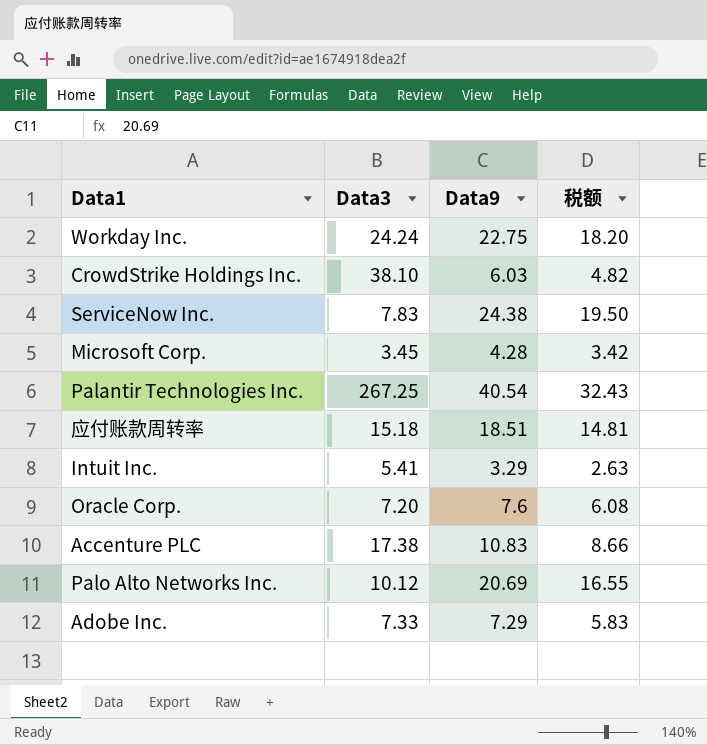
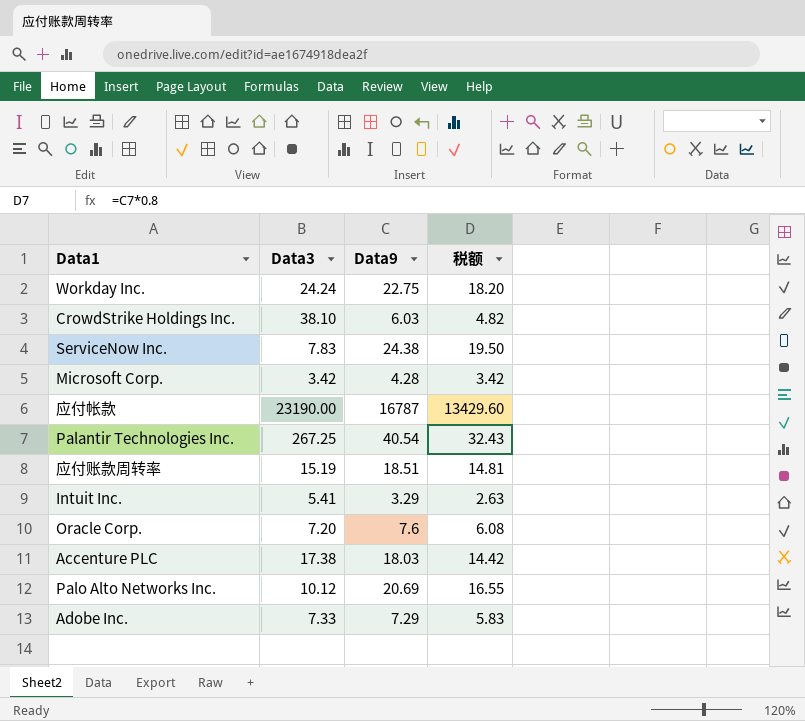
Microsoft Corp. | Data3: 3.45 -> 3.42
row 应付帐款: none -> 23190.00 | 16787 | 13429.60
应付账款周转率 | Data3: 15.18 -> 15.19
Accenture PLC | Data9: 10.83 -> 18.03
Accenture PLC | 税额: 8.66 -> 14.42

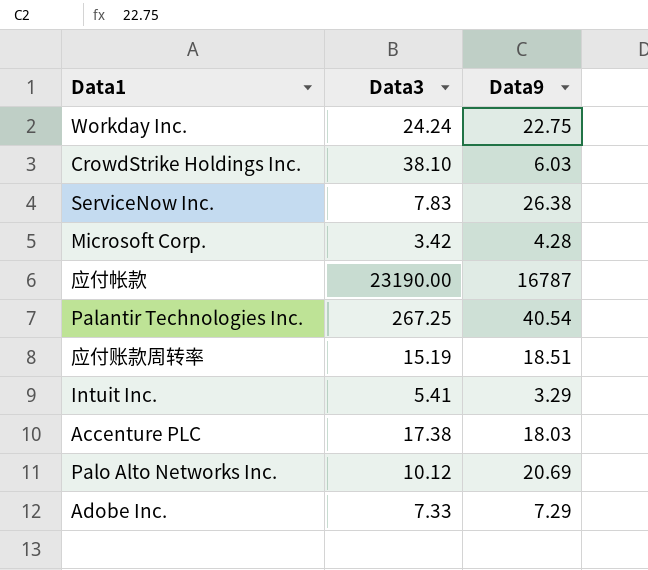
column 税额 | formula: [Data9] * 0.8 -> none
row Oracle Corp.: 7.20 | 7.6 | 6.08 -> none
ServiceNow Inc. | Data9: 24.38 -> 26.38

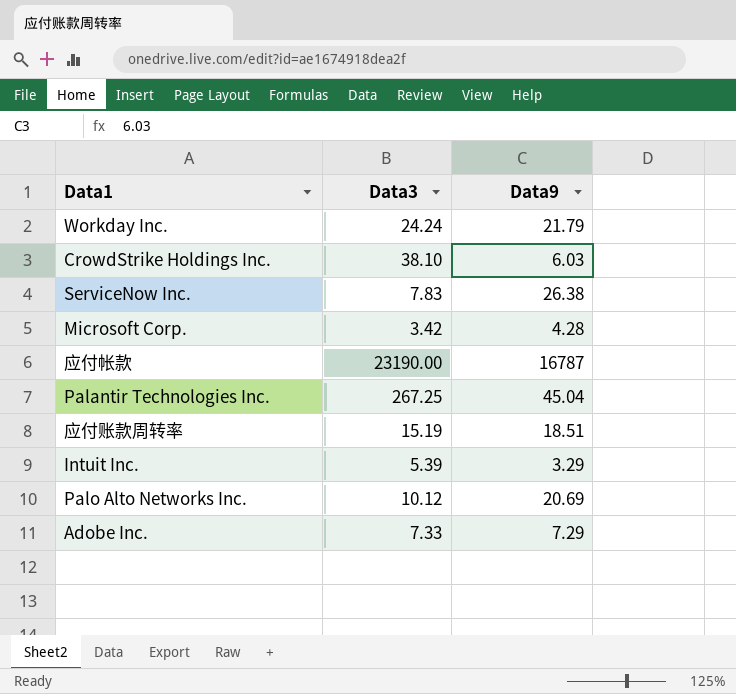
row Accenture PLC: 17.38 | 18.03 -> none
Workday Inc. | Data9: 22.75 -> 21.79
Palantir Technologies Inc. | Data9: 40.54 -> 45.04
Intuit Inc. | Data3: 5.41 -> 5.39

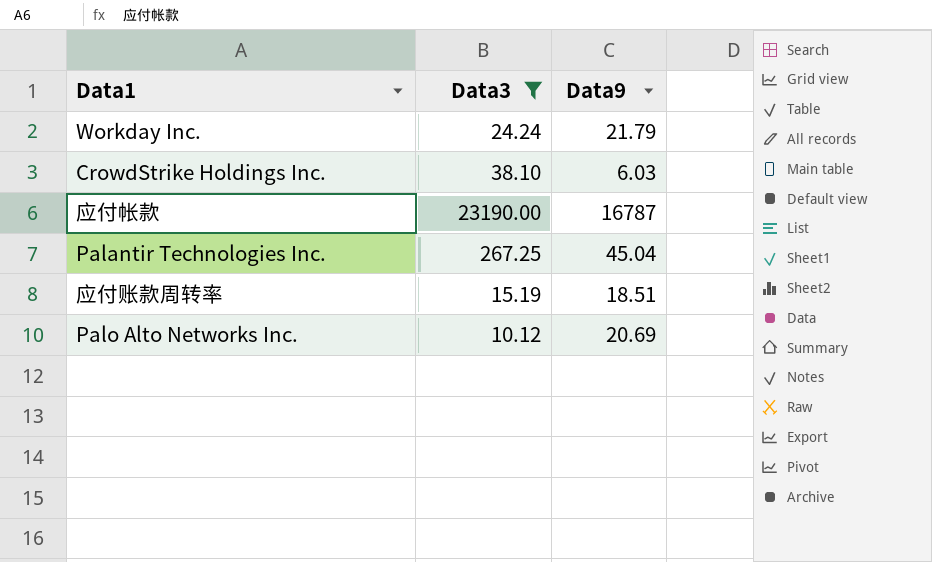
filter: none -> Data3 >= 10.12

